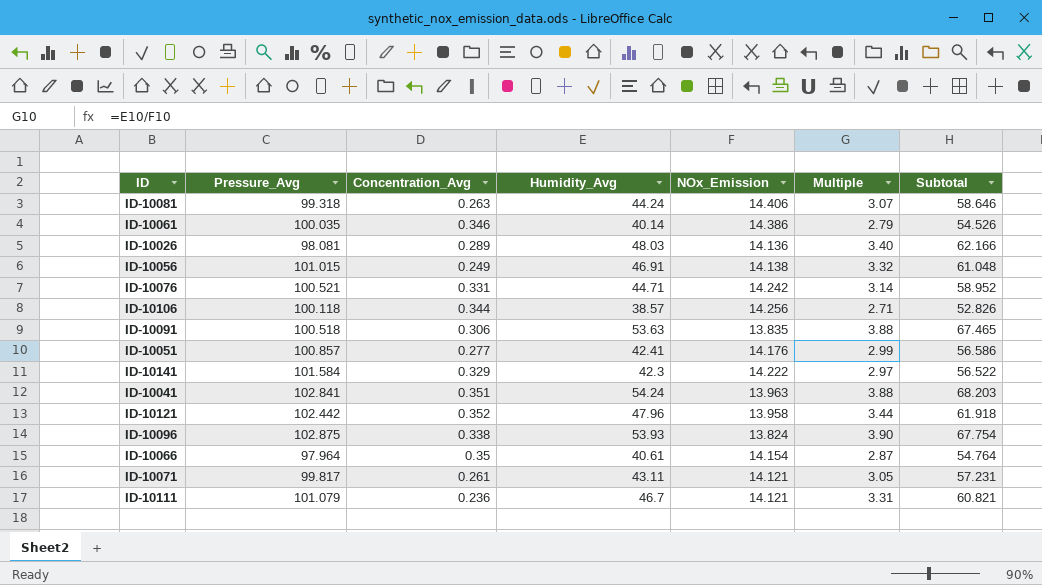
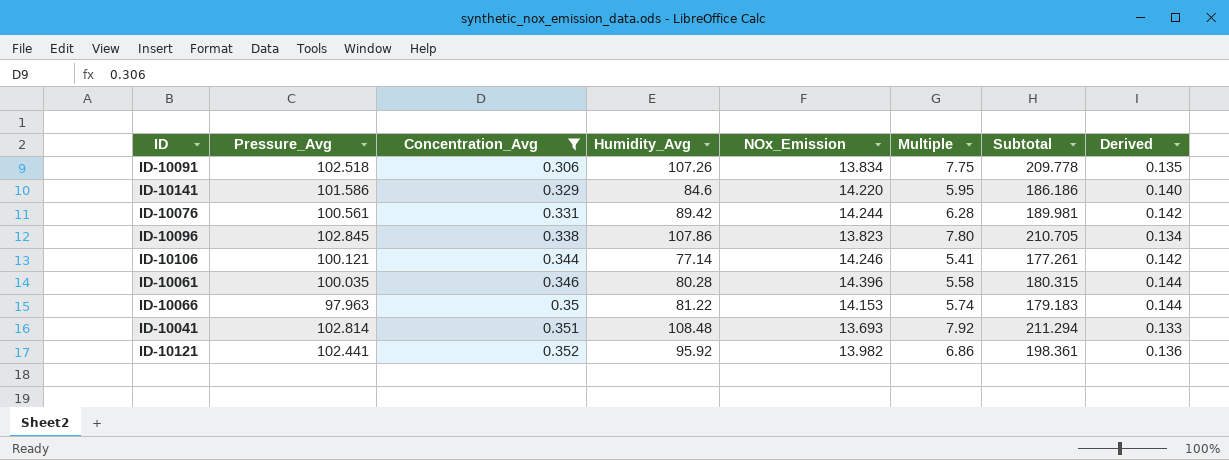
filter: none -> Concentration_Avg >= 0.306
row order: none -> Concentration_Avg ascending
column Subtotal | formula: [Humidity_Avg] + [NOx_Emission] -> [Pressure_Avg] + [Humidity_Avg]
column Derived | formula: none -> [NOx_Emission] / [Pressure_Avg]
ID-10091 | Pressure_Avg: 100.518 -> 102.518
ID-10091 | Humidity_Avg: 53.63 -> 107.26
ID-10091 | NOx_Emission: 13.835 -> 13.834
ID-10091 | Multiple: 3.88 -> 7.75
ID-10141 | Pressure_Avg: 101.584 -> 101.586
ID-10141 | Humidity_Avg: 42.3 -> 84.6
ID-10141 | NOx_Emission: 14.222 -> 14.220
ID-10141 | Multiple: 2.97 -> 5.95
ID-10076 | Pressure_Avg: 100.521 -> 100.561
ID-10076 | Humidity_Avg: 44.71 -> 89.42
ID-10076 | NOx_Emission: 14.242 -> 14.244
ID-10076 | Multiple: 3.14 -> 6.28
ID-10096 | Pressure_Avg: 102.875 -> 102.845
ID-10096 | Humidity_Avg: 53.93 -> 107.86
ID-10096 | NOx_Emission: 13.824 -> 13.823
ID-10096 | Multiple: 3.90 -> 7.80
ID-10106 | Pressure_Avg: 100.118 -> 100.121
ID-10106 | Humidity_Avg: 38.57 -> 77.14
ID-10106 | NOx_Emission: 14.256 -> 14.246
ID-10106 | Multiple: 2.71 -> 5.41
ID-10061 | Humidity_Avg: 40.14 -> 80.28
ID-10061 | NOx_Emission: 14.386 -> 14.396
ID-10061 | Multiple: 2.79 -> 5.58
ID-10066 | Pressure_Avg: 97.964 -> 97.963
ID-10066 | Humidity_Avg: 40.61 -> 81.22
ID-10066 | NOx_Emission: 14.154 -> 14.153
ID-10066 | Multiple: 2.87 -> 5.74
ID-10041 | Pressure_Avg: 102.841 -> 102.814
ID-10041 | Humidity_Avg: 54.24 -> 108.48
ID-10041 | NOx_Emission: 13.963 -> 13.693
ID-10041 | Multiple: 3.88 -> 7.92
ID-10121 | Pressure_Avg: 102.442 -> 102.441
ID-10121 | Humidity_Avg: 47.96 -> 95.92
ID-10121 | NOx_Emission: 13.958 -> 13.982
ID-10121 | Multiple: 3.44 -> 6.86

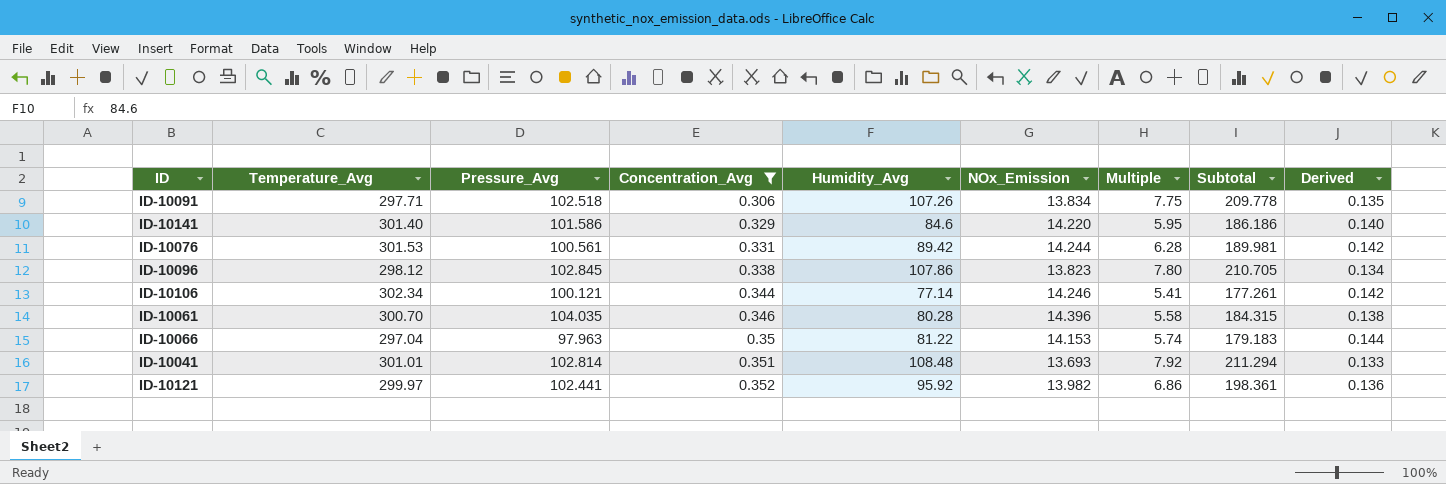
column Temperature_Avg | position: none -> 2
ID-10061 | Pressure_Avg: 100.035 -> 104.035
ID-10061 | Subtotal: 180.315 -> 184.315
ID-10061 | Derived: 0.144 -> 0.138

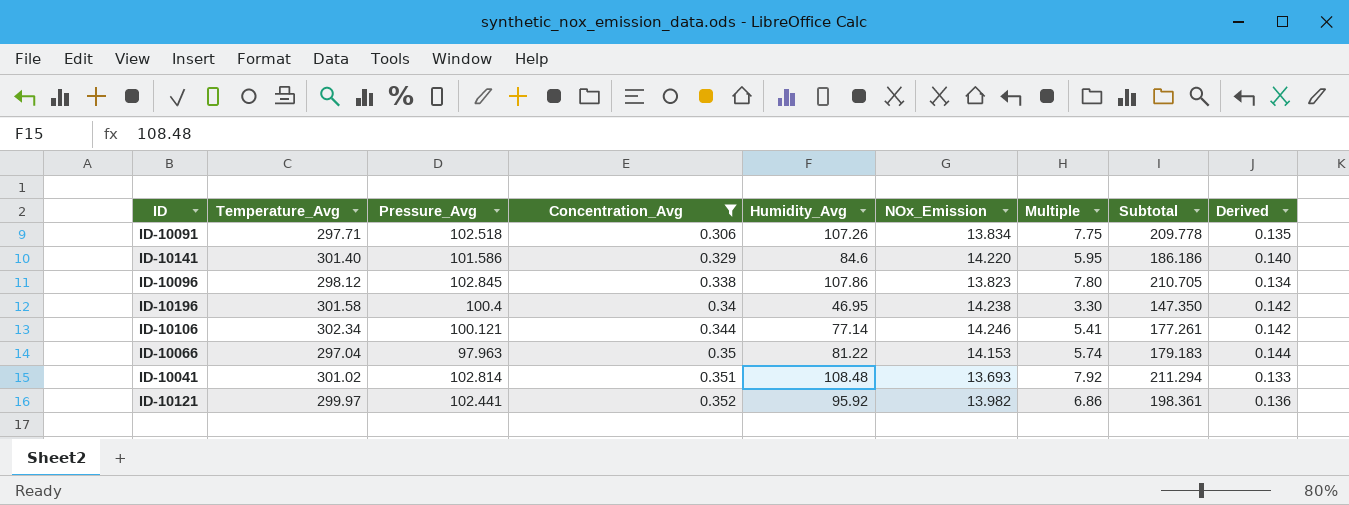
row ID-10076: 301.53 | 100.561 | 0.331 | 89.42 | 14.244 | 6.28 | 189.981 | 0.142 -> none
row ID-10061: 300.70 | 104.035 | 0.346 | 80.28 | 14.396 | 5.58 | 184.315 | 0.138 -> none
row ID-10196: none -> 301.58 | 100.4 | 0.34 | 46.95 | 14.238 | 3.30 | 147.350 | 0.142
ID-10041 | Temperature_Avg: 301.01 -> 301.02

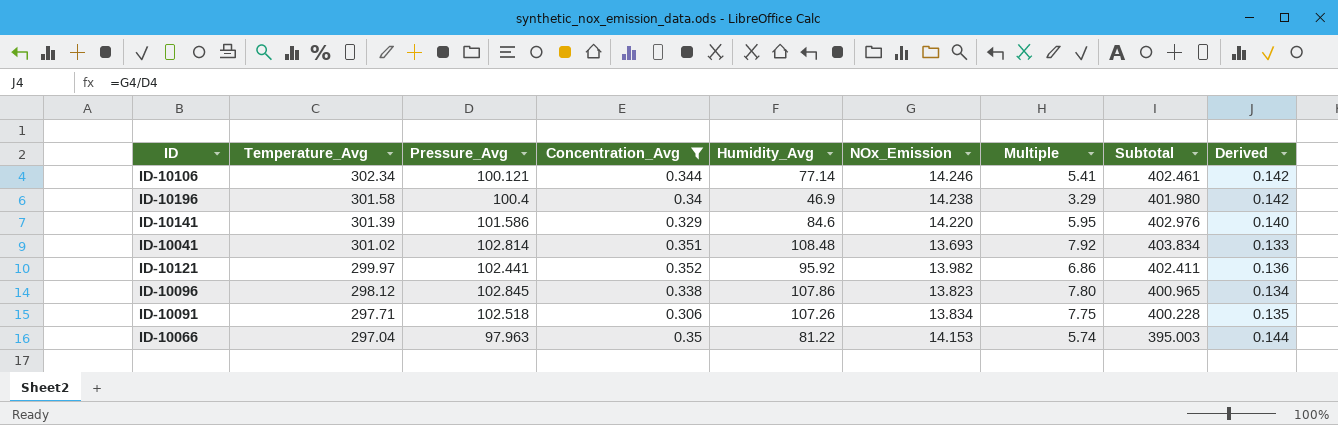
row order: Concentration_Avg ascending -> Temperature_Avg descending
column Subtotal | formula: [Pressure_Avg] + [Humidity_Avg] -> [Temperature_Avg] + [Pressure_Avg]
ID-10196 | Humidity_Avg: 46.95 -> 46.9
ID-10196 | Multiple: 3.30 -> 3.29
ID-10141 | Temperature_Avg: 301.40 -> 301.39

